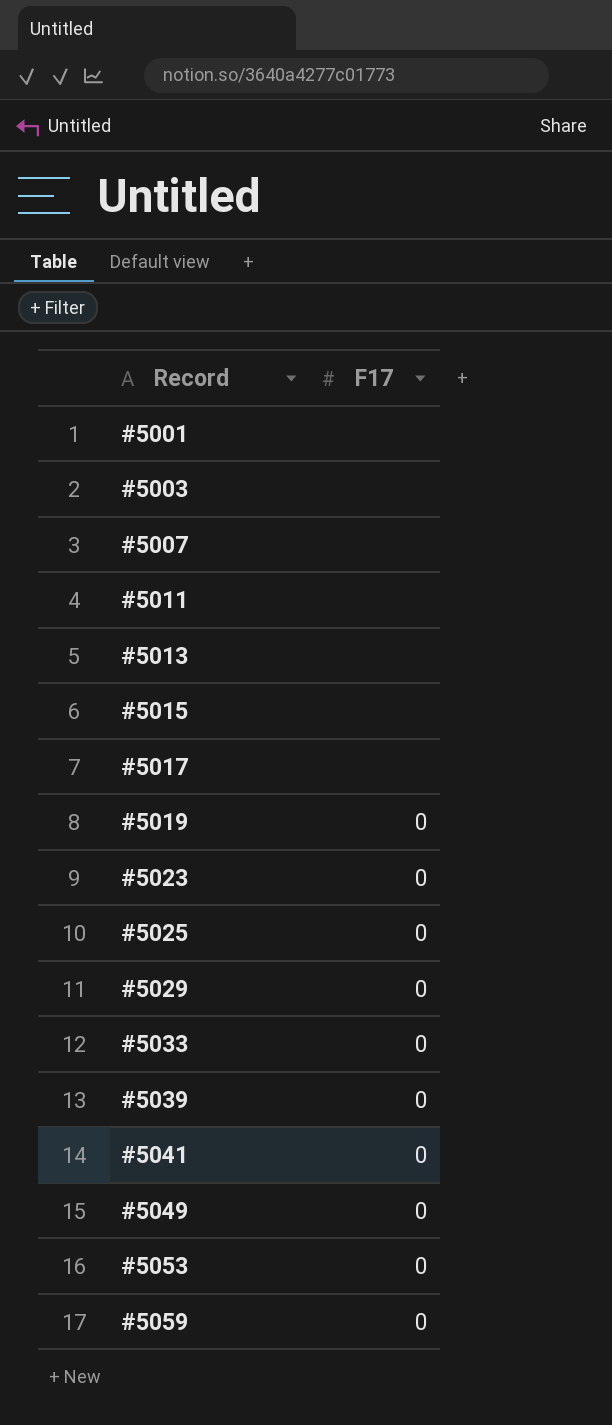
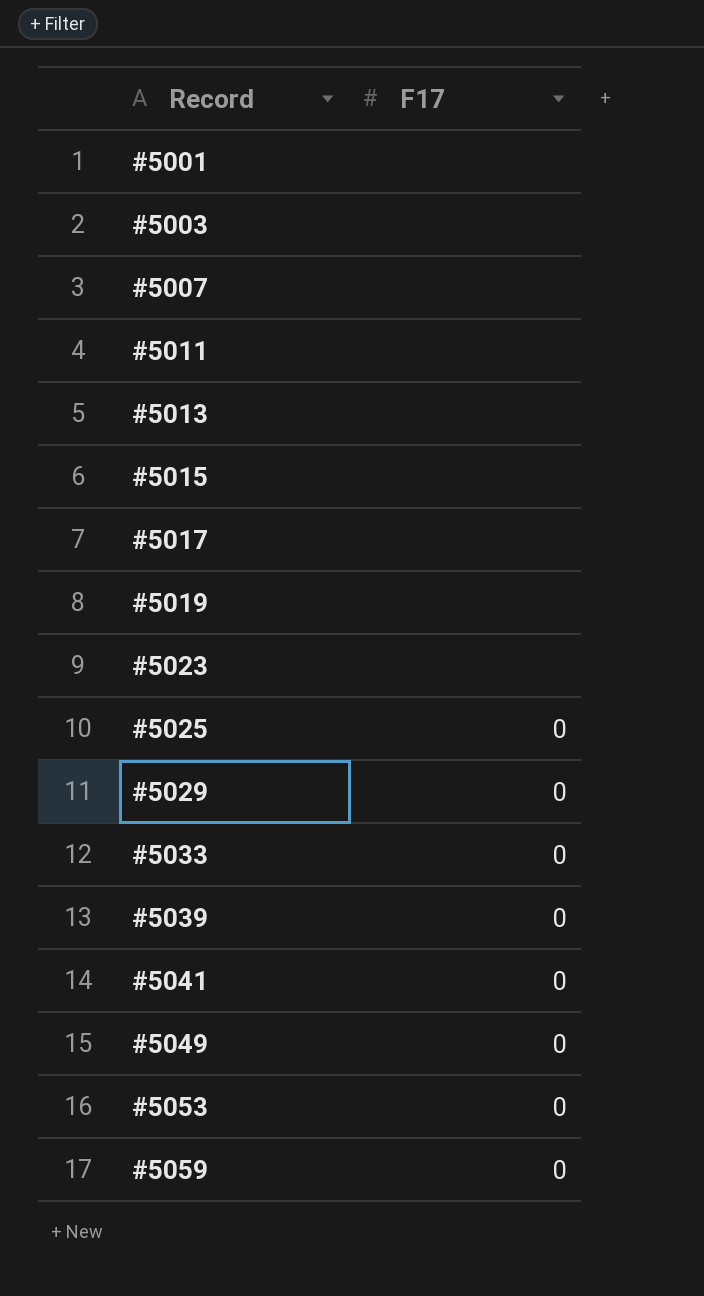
#5019 | F17: 0 -> none
#5023 | F17: 0 -> none

